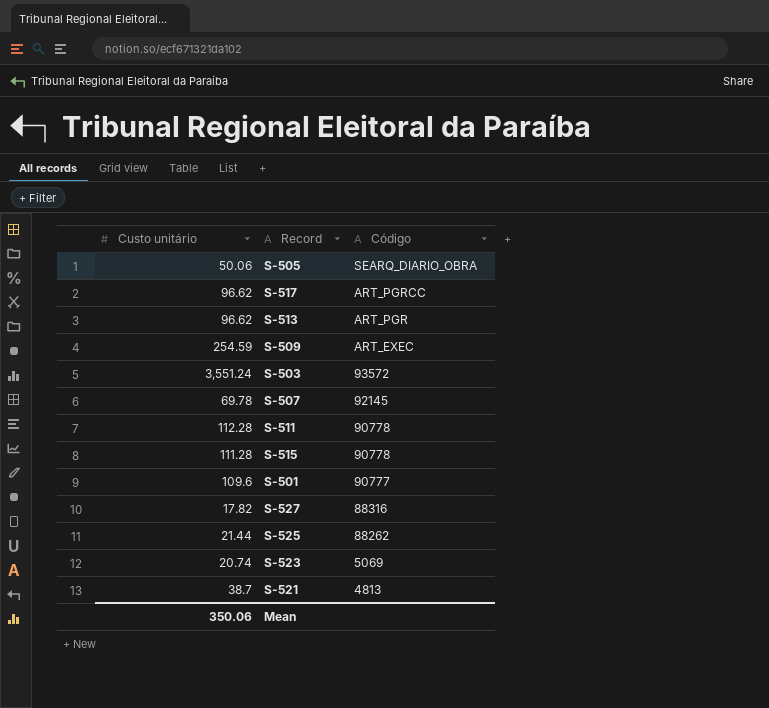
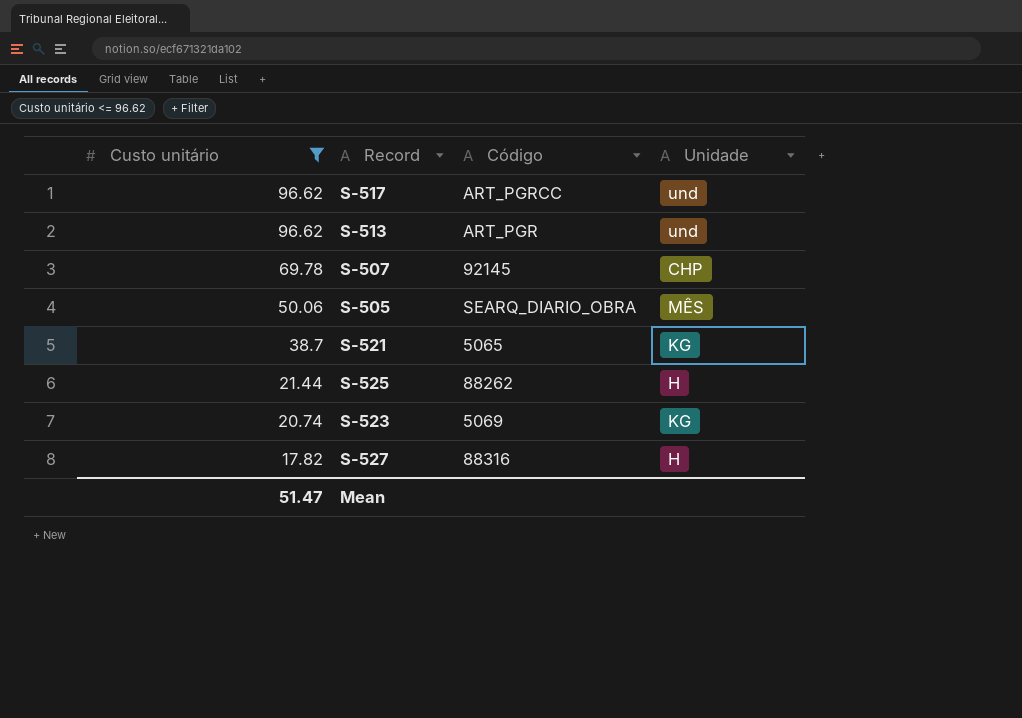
filter: none -> Custo unitário <= 96.62
row order: Código descending -> Custo unitário descending
column Unidade | position: none -> 4
S-521 | Código: 4813 -> 5065
Mean | Custo unitário: 350.06 -> 51.47

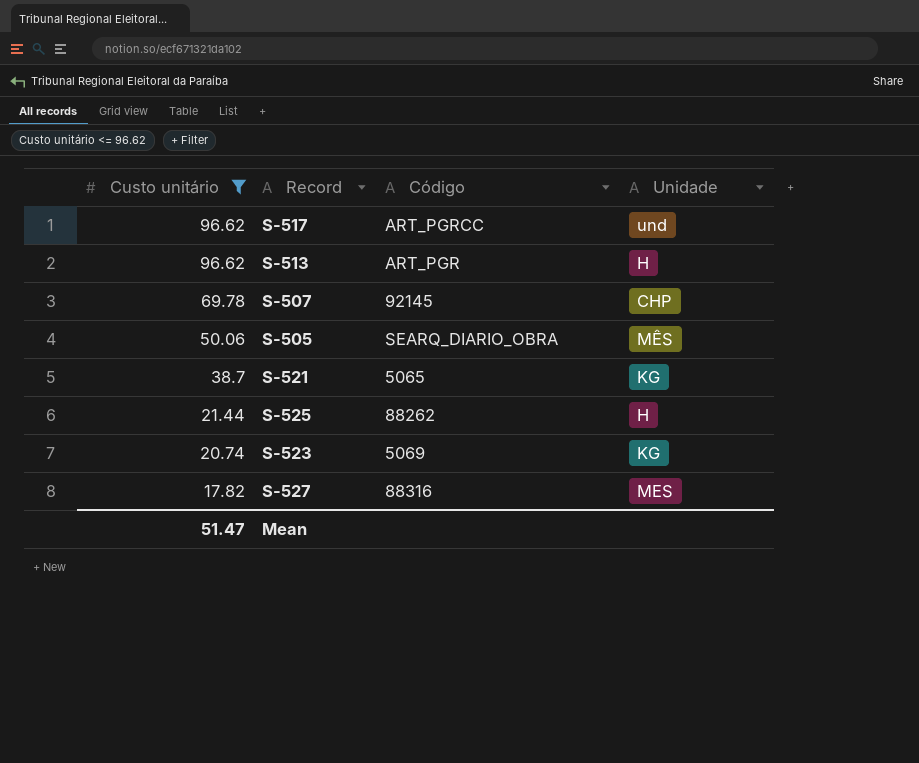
S-513 | Unidade: und -> H
S-527 | Unidade: H -> MES

